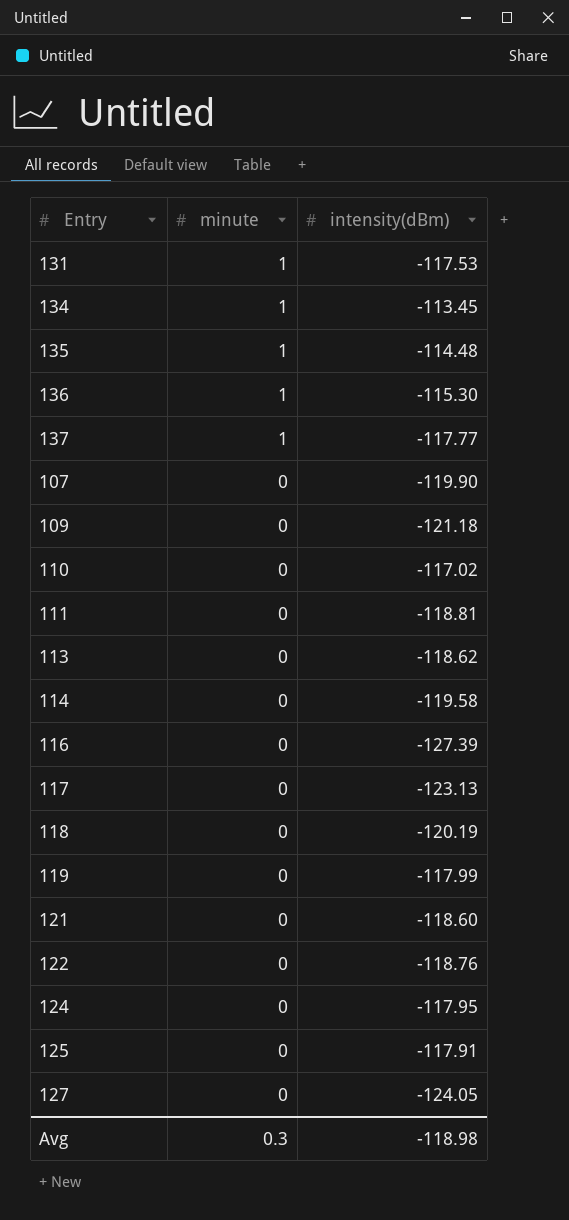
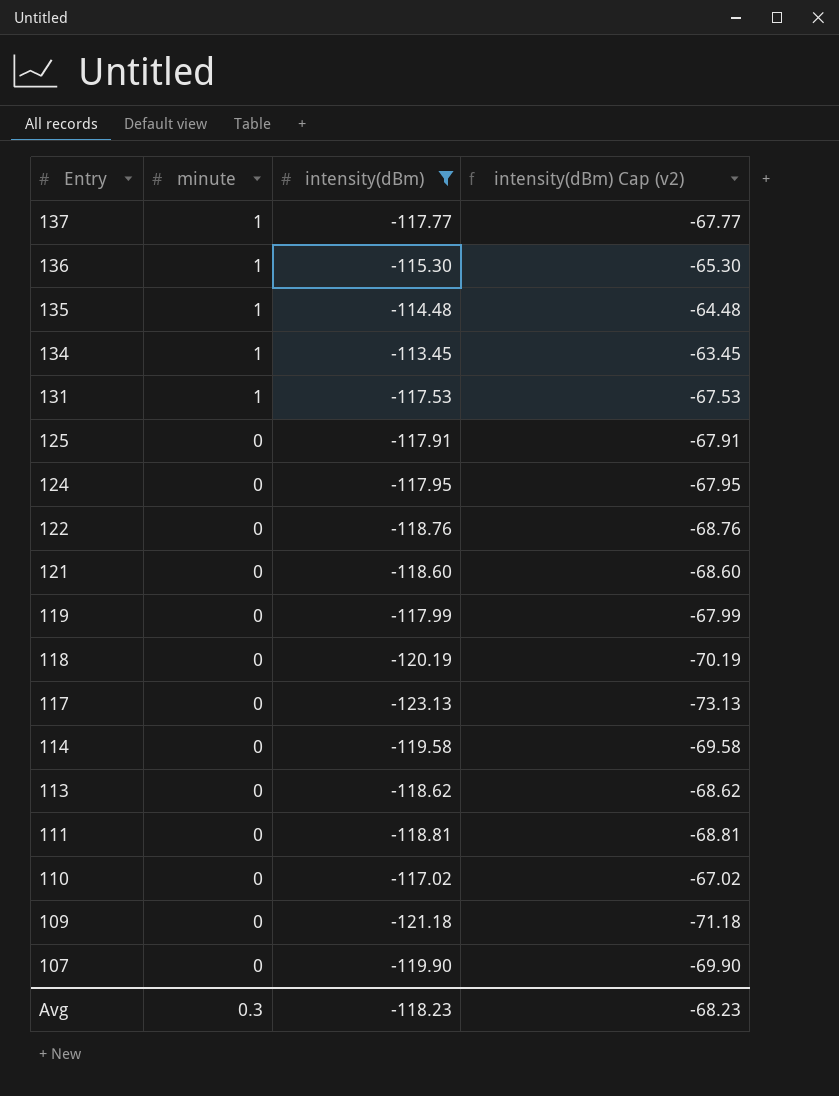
filter: none -> intensity(dBm) >= -123.13
row order: minute descending -> Entry descending
column intensity(dBm) Cap (v2) | formula: none -> [intensity(dBm)] + 50
Avg | intensity(dBm): -118.98 -> -118.23

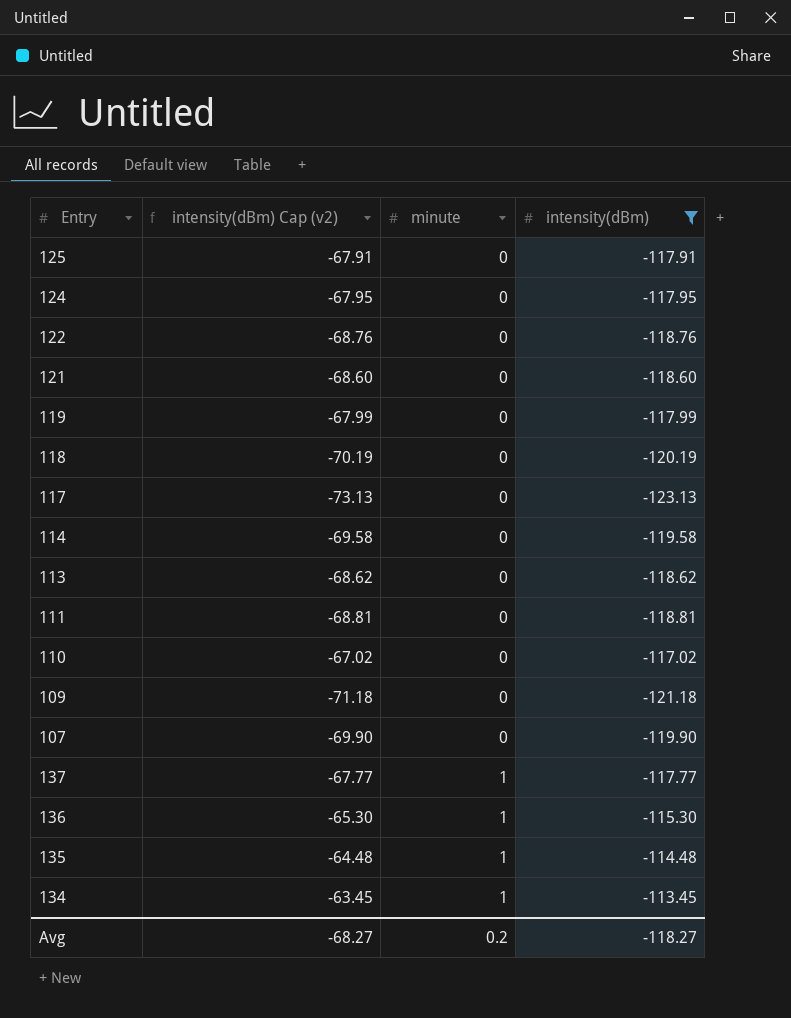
row order: Entry descending -> minute ascending
column intensity(dBm) Cap (v2) | position: 4 -> 2
row 131: 1 | -117.53 | -67.53 -> none
Avg | intensity(dBm) Cap (v2): -68.23 -> -68.27
Avg | minute: 0.3 -> 0.2
Avg | intensity(dBm): -118.23 -> -118.27

